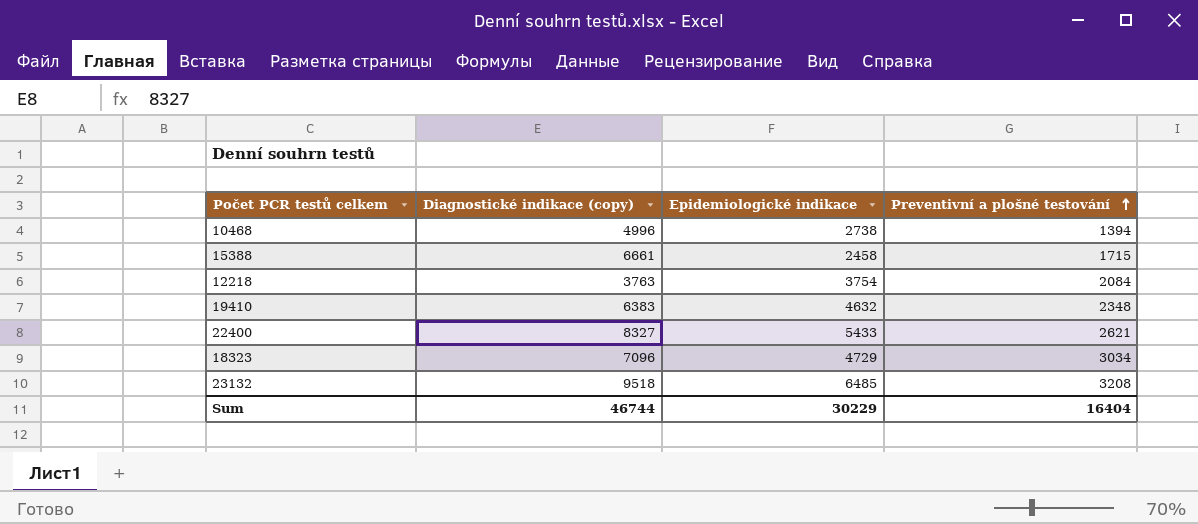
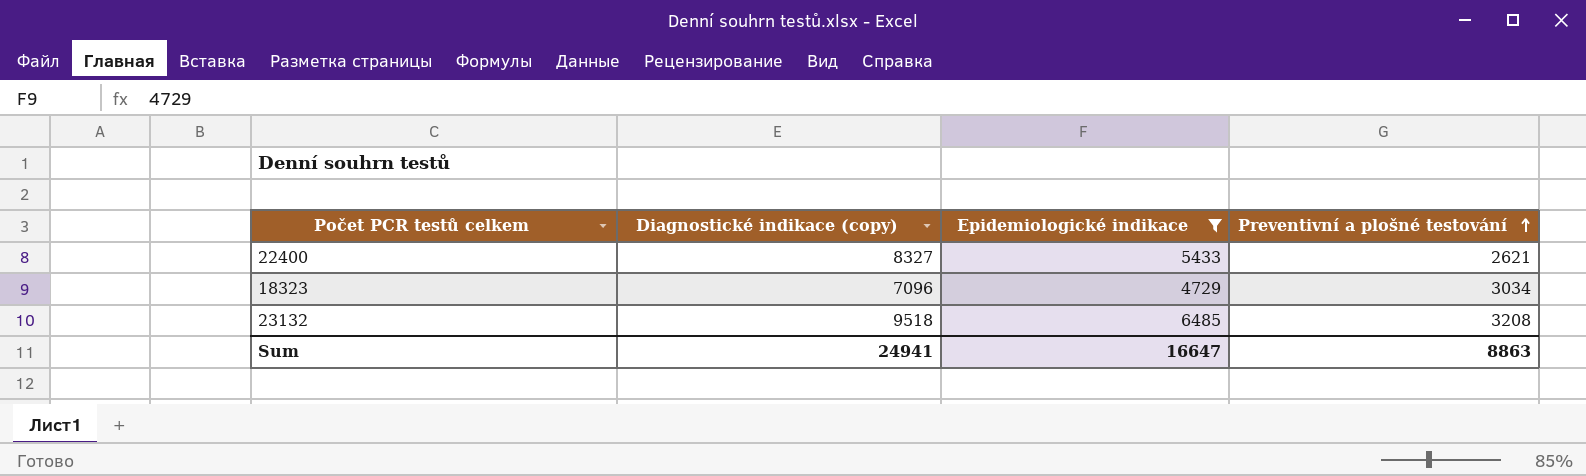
filter: none -> Epidemiologické indikace >= 4729
Sum | Diagnostické indikace (copy): 46744 -> 24941
Sum | Epidemiologické indikace: 30229 -> 16647
Sum | Preventivní a plošné testování: 16404 -> 8863

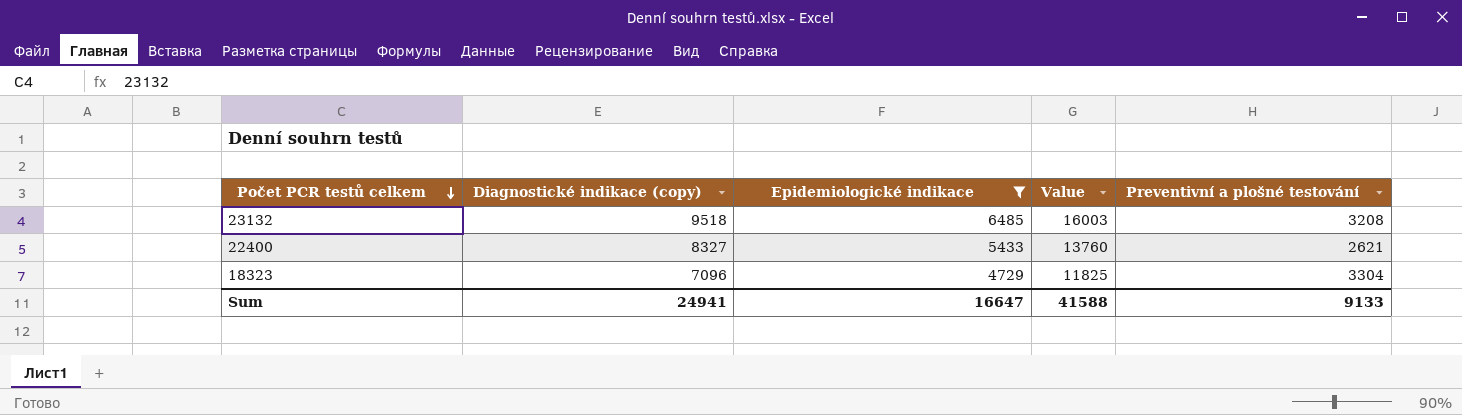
row order: Preventivní a plošné testování ascending -> Počet PCR testů celkem descending
column Value | formula: none -> [Diagnostické indikace (copy)] + [Epidemiologické indikace]
18323 | Preventivní a plošné testování: 3034 -> 3304
Sum | Preventivní a plošné testování: 8863 -> 9133

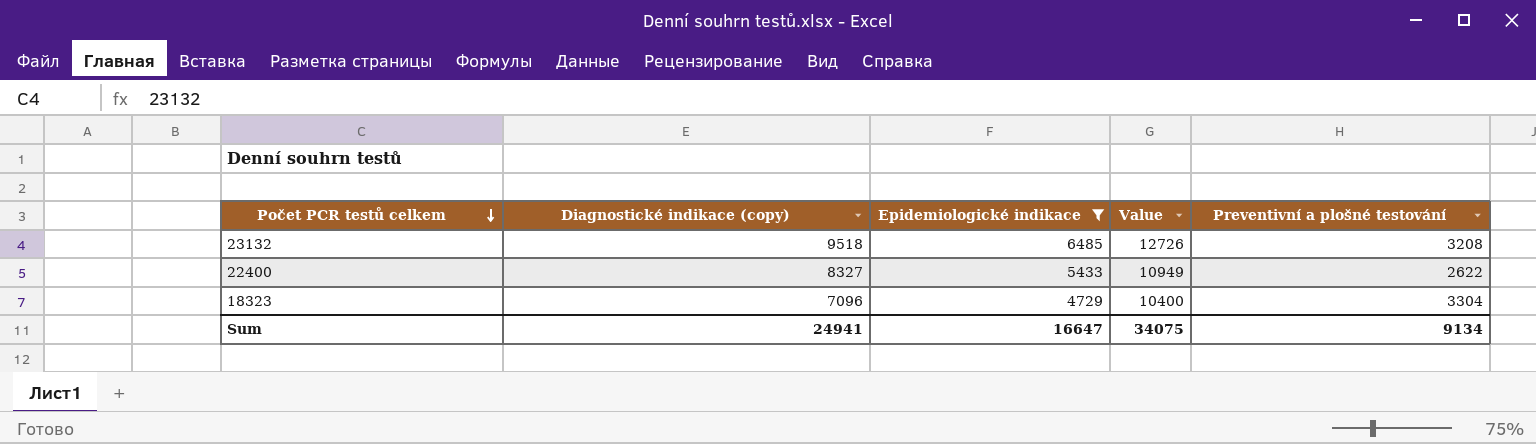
column Value | formula: [Diagnostické indikace (copy)] + [Epidemiologické indikace] -> [Diagnostické indikace (copy)] + [Preventivní a plošné testování]
22400 | Preventivní a plošné testování: 2621 -> 2622
Sum | Value: 41588 -> 34075
Sum | Preventivní a plošné testování: 9133 -> 9134

